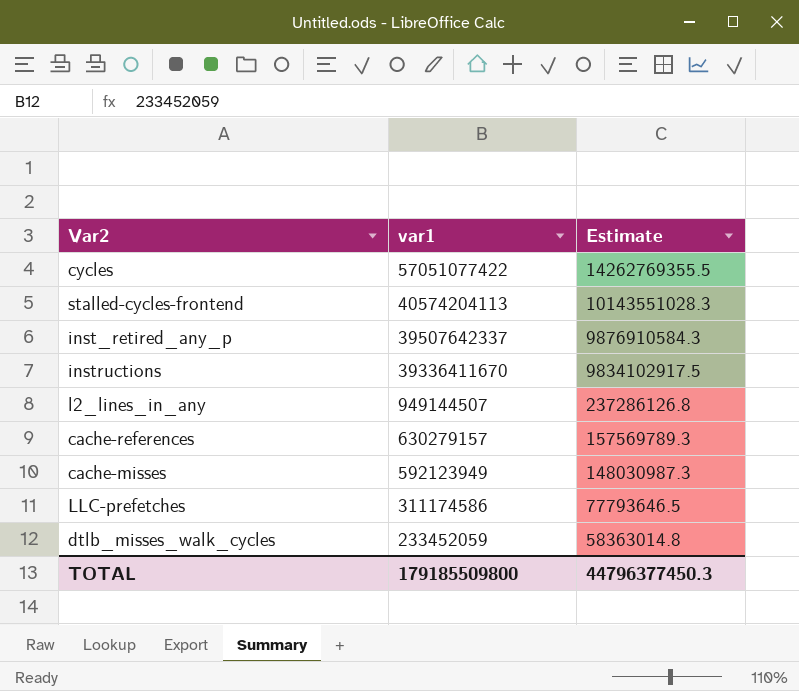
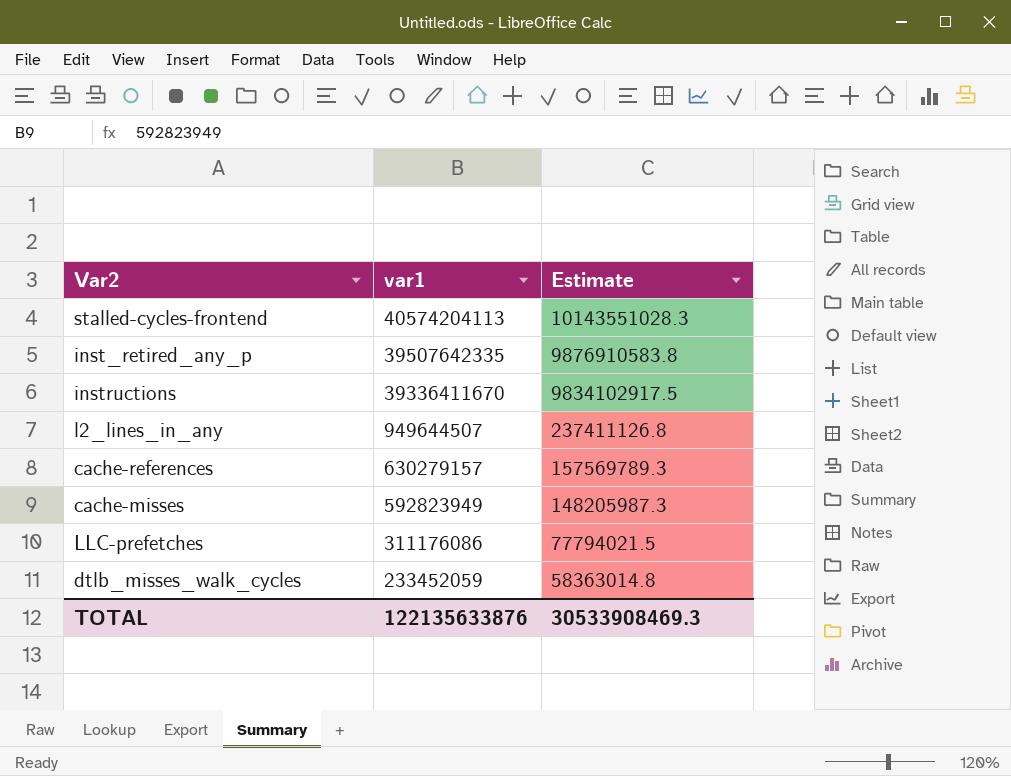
row cycles: 57051077422 | 14262769355.5 -> none
inst_retired_any_p | var1: 39507642337 -> 39507642335
inst_retired_any_p | Estimate: 9876910584.3 -> 9876910583.8
l2_lines_in_any | var1: 949144507 -> 949644507
l2_lines_in_any | Estimate: 237286126.8 -> 237411126.8
cache-misses | var1: 592123949 -> 592823949
cache-misses | Estimate: 148030987.3 -> 148205987.3
LLC-prefetches | var1: 311174586 -> 311176086
LLC-prefetches | Estimate: 77793646.5 -> 77794021.5
TOTAL | var1: 179185509800 -> 122135633876
TOTAL | Estimate: 44796377450.3 -> 30533908469.3

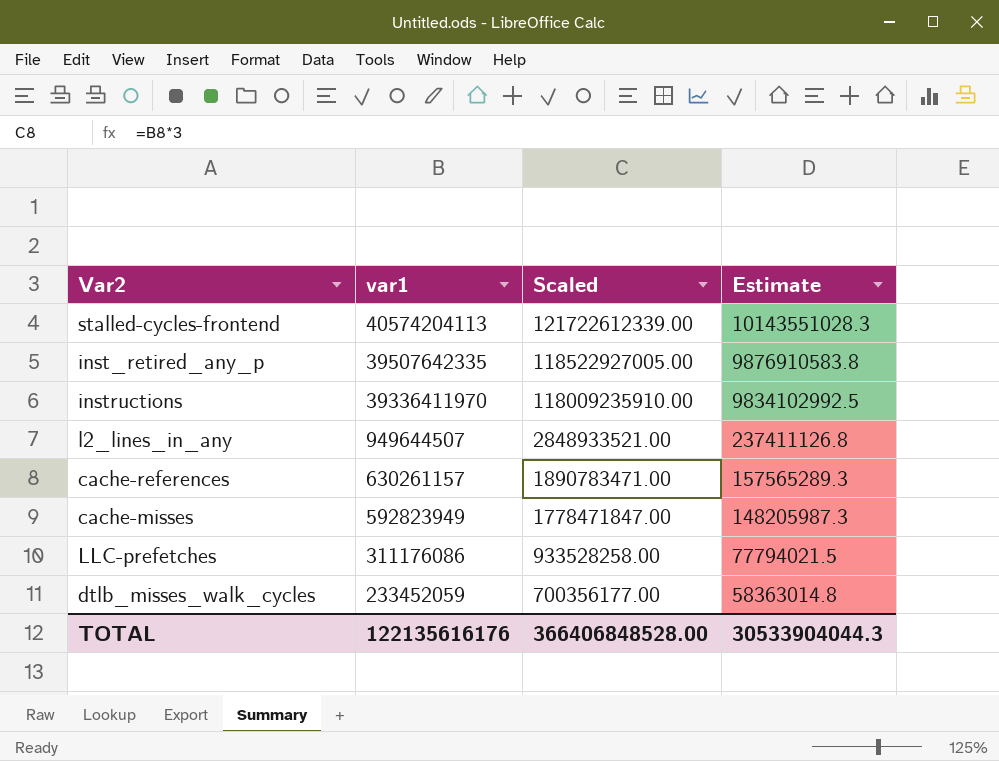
column Scaled | formula: none -> [var1] * 3
instructions | var1: 39336411670 -> 39336411970
instructions | Estimate: 9834102917.5 -> 9834102992.5
cache-references | var1: 630279157 -> 630261157
cache-references | Estimate: 157569789.3 -> 157565289.3
TOTAL | var1: 122135633876 -> 122135616176
TOTAL | Estimate: 30533908469.3 -> 30533904044.3

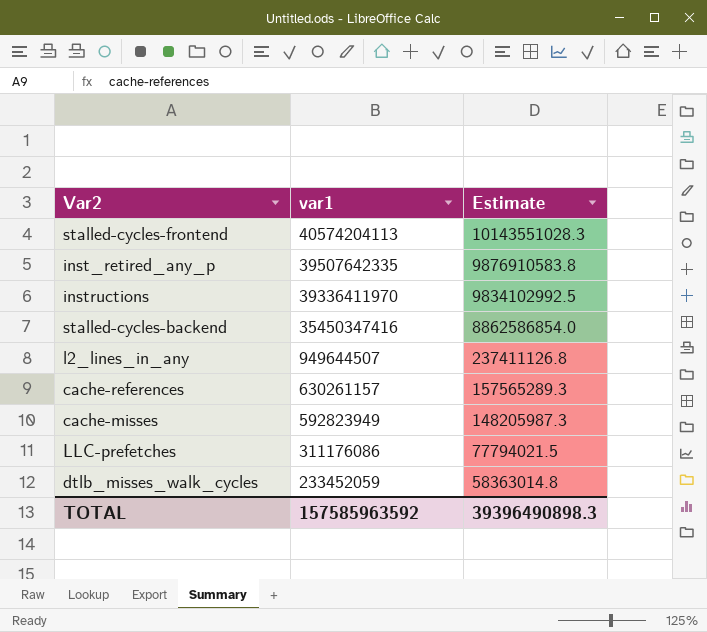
column Scaled | formula: [var1] * 3 -> none
row stalled-cycles-backend: none -> 35450347416 | 8862586854.0
TOTAL | var1: 122135616176 -> 157585963592
TOTAL | Estimate: 30533904044.3 -> 39396490898.3

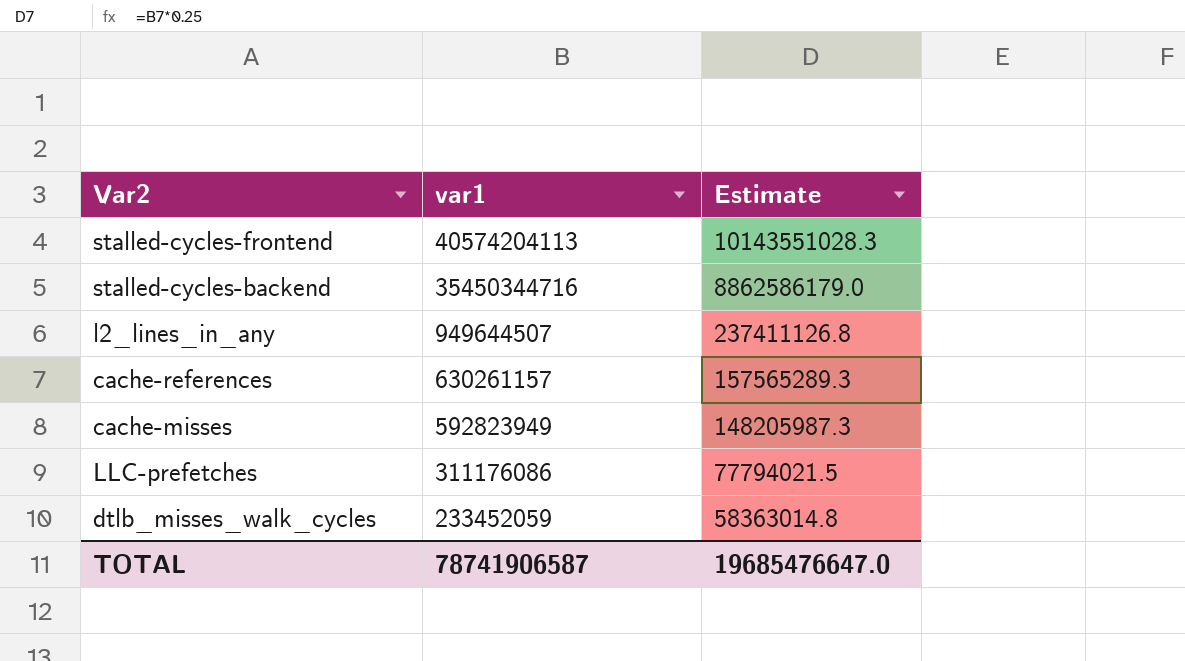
row inst_retired_any_p: 39507642335 | 9876910583.8 -> none
row instructions: 39336411970 | 9834102992.5 -> none
stalled-cycles-backend | var1: 35450347416 -> 35450344716
stalled-cycles-backend | Estimate: 8862586854.0 -> 8862586179.0
TOTAL | var1: 157585963592 -> 78741906587
TOTAL | Estimate: 39396490898.3 -> 19685476647.0

